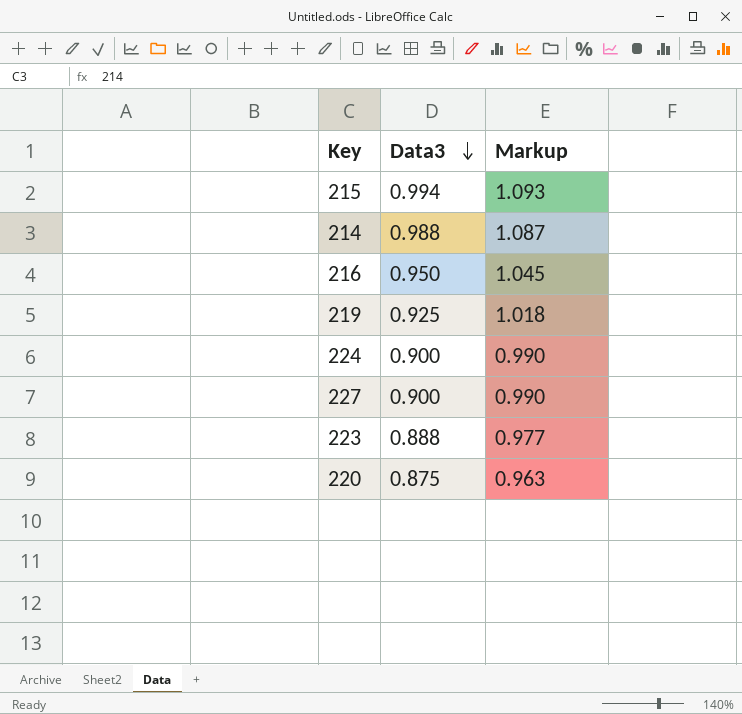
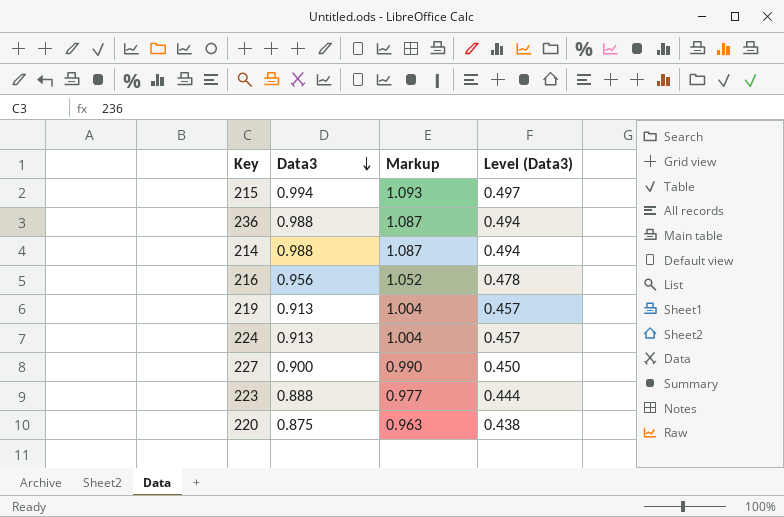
column Level (Data3) | formula: none -> [Data3] * 0.5
row 236: none -> 0.988 | 1.087 | 0.494
216 | Data3: 0.950 -> 0.956
216 | Markup: 1.045 -> 1.052
219 | Data3: 0.925 -> 0.913
219 | Markup: 1.018 -> 1.004
224 | Data3: 0.900 -> 0.913
224 | Markup: 0.990 -> 1.004

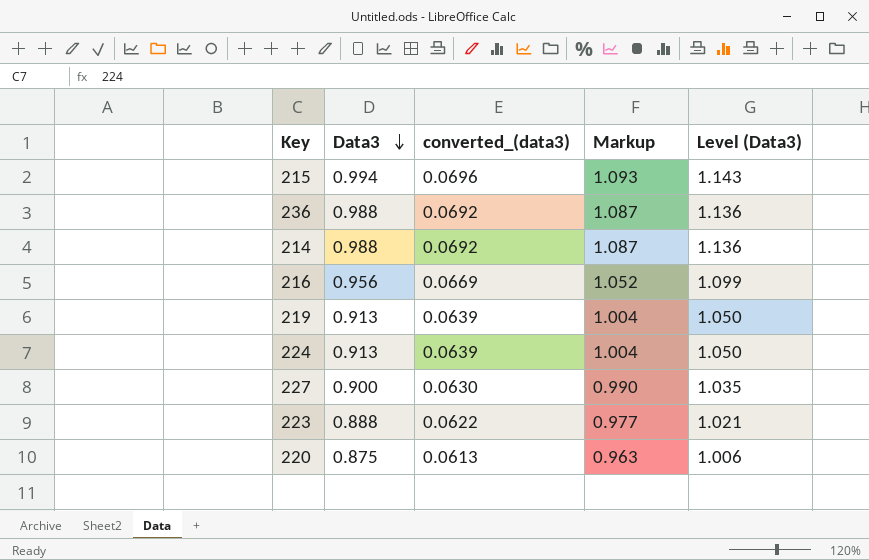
column converted_(data3) | formula: none -> [Data3] * 0.07
column Level (Data3) | formula: [Data3] * 0.5 -> [Data3] * 1.15

